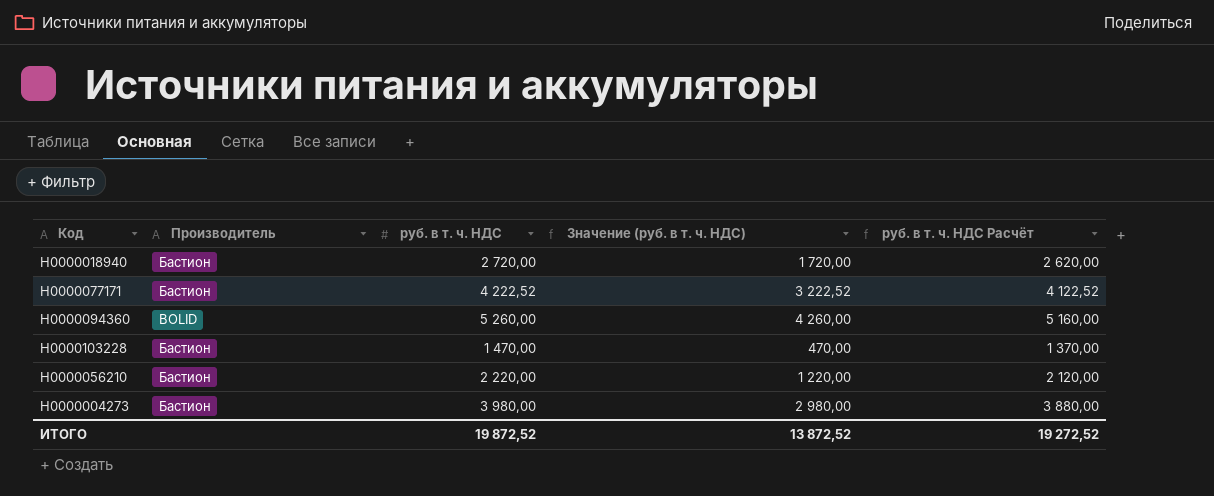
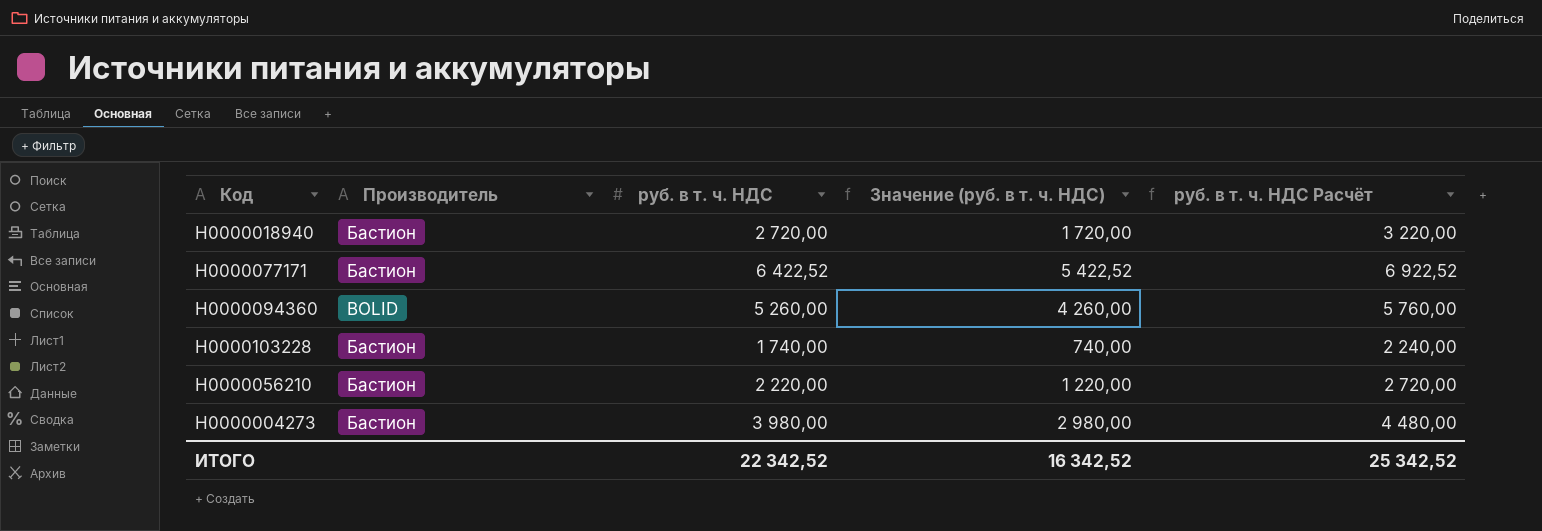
column руб. в т. ч. НДС Расчёт | formula: [руб. в т. ч. НДС] - 100 -> [руб. в т. ч. НДС] + 500
Н0000077171 | руб. в т. ч. НДС: 4 222,52 -> 6 422,52
Н0000077171 | Значение (руб. в т. ч. НДС): 3 222,52 -> 5 422,52
Н0000103228 | руб. в т. ч. НДС: 1 470,00 -> 1 740,00
Н0000103228 | Значение (руб. в т. ч. НДС): 470,00 -> 740,00
ИТОГО | руб. в т. ч. НДС: 19 872,52 -> 22 342,52
ИТОГО | Значение (руб. в т. ч. НДС): 13 872,52 -> 16 342,52
ИТОГО | руб. в т. ч. НДС Расчёт: 19 272,52 -> 25 342,52

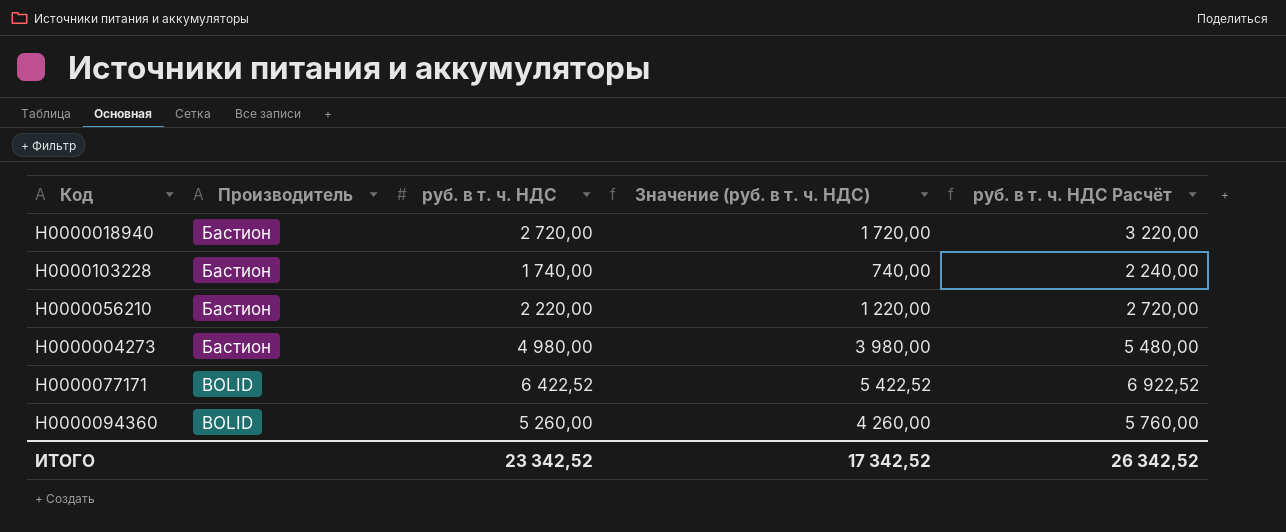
row order: none -> Производитель descending
Н0000004273 | руб. в т. ч. НДС: 3 980,00 -> 4 980,00
Н0000004273 | Значение (руб. в т. ч. НДС): 2 980,00 -> 3 980,00
Н0000004273 | руб. в т. ч. НДС Расчёт: 4 480,00 -> 5 480,00
Н0000077171 | Производитель: Бастион -> BOLID
ИТОГО | руб. в т. ч. НДС: 22 342,52 -> 23 342,52
ИТОГО | Значение (руб. в т. ч. НДС): 16 342,52 -> 17 342,52
ИТОГО | руб. в т. ч. НДС Расчёт: 25 342,52 -> 26 342,52

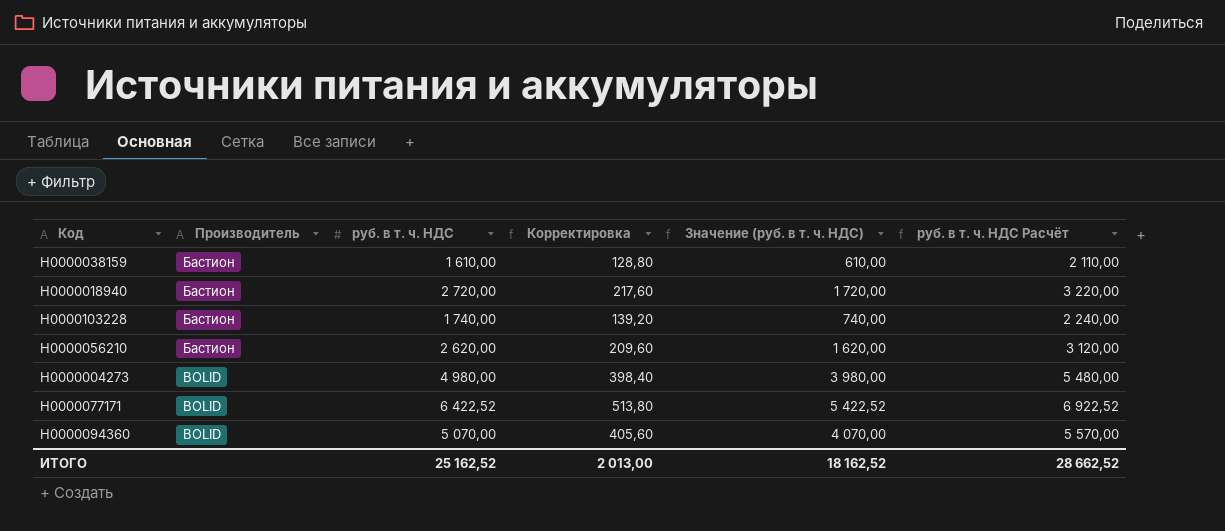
column Корректировка | formula: none -> [руб. в т. ч. НДС] * 0,08
row Н0000038159: none -> Бастион | 1 610,00 | 128,80 | 610,00 | 2 110,00
Н0000056210 | руб. в т. ч. НДС: 2 220,00 -> 2 620,00
Н0000056210 | Значение (руб. в т. ч. НДС): 1 220,00 -> 1 620,00
Н0000056210 | руб. в т. ч. НДС Расчёт: 2 720,00 -> 3 120,00
Н0000004273 | Производитель: Бастион -> BOLID
Н0000094360 | руб. в т. ч. НДС: 5 260,00 -> 5 070,00
Н0000094360 | Значение (руб. в т. ч. НДС): 4 260,00 -> 4 070,00
Н0000094360 | руб. в т. ч. НДС Расчёт: 5 760,00 -> 5 570,00
ИТОГО | руб. в т. ч. НДС: 23 342,52 -> 25 162,52
ИТОГО | Значение (руб. в т. ч. НДС): 17 342,52 -> 18 162,52
ИТОГО | руб. в т. ч. НДС Расчёт: 26 342,52 -> 28 662,52

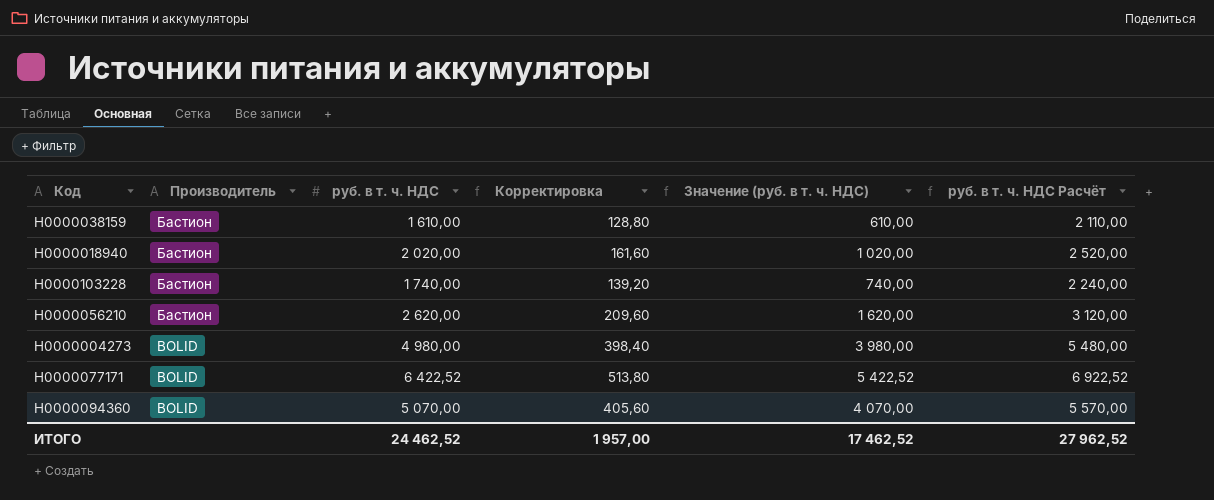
Н0000018940 | руб. в т. ч. НДС: 2 720,00 -> 2 020,00
Н0000018940 | Корректировка: 217,60 -> 161,60
Н0000018940 | Значение (руб. в т. ч. НДС): 1 720,00 -> 1 020,00
Н0000018940 | руб. в т. ч. НДС Расчёт: 3 220,00 -> 2 520,00
ИТОГО | руб. в т. ч. НДС: 25 162,52 -> 24 462,52
ИТОГО | Корректировка: 2 013,00 -> 1 957,00
ИТОГО | Значение (руб. в т. ч. НДС): 18 162,52 -> 17 462,52
ИТОГО | руб. в т. ч. НДС Расчёт: 28 662,52 -> 27 962,52

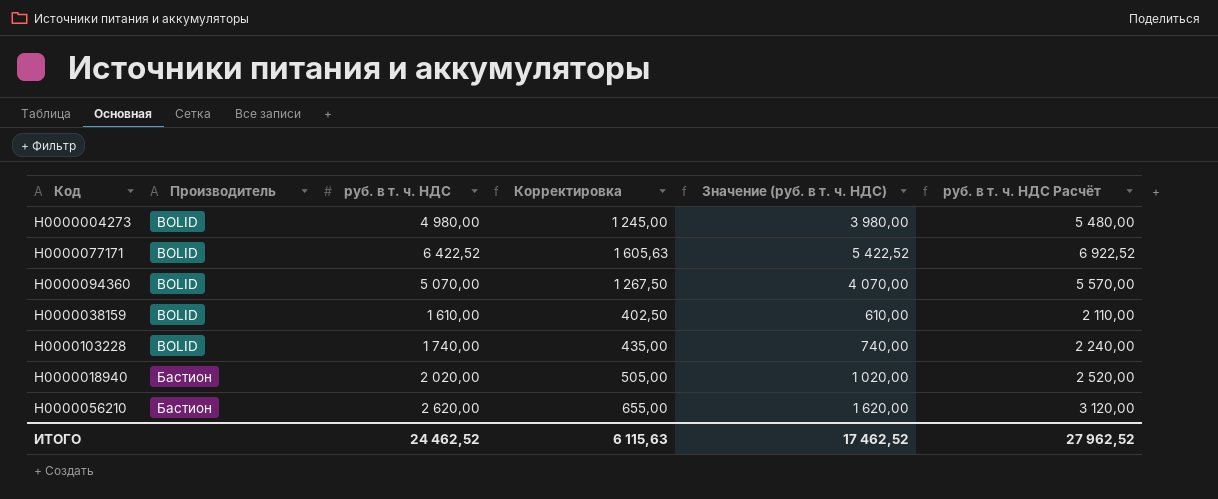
row order: Производитель descending -> Производитель ascending
column Корректировка | formula: [руб. в т. ч. НДС] * 0,08 -> [руб. в т. ч. НДС] * 0,25
Н0000038159 | Производитель: Бастион -> BOLID
Н0000103228 | Производитель: Бастион -> BOLID
ИТОГО | Корректировка: 1 957,00 -> 6 115,63

